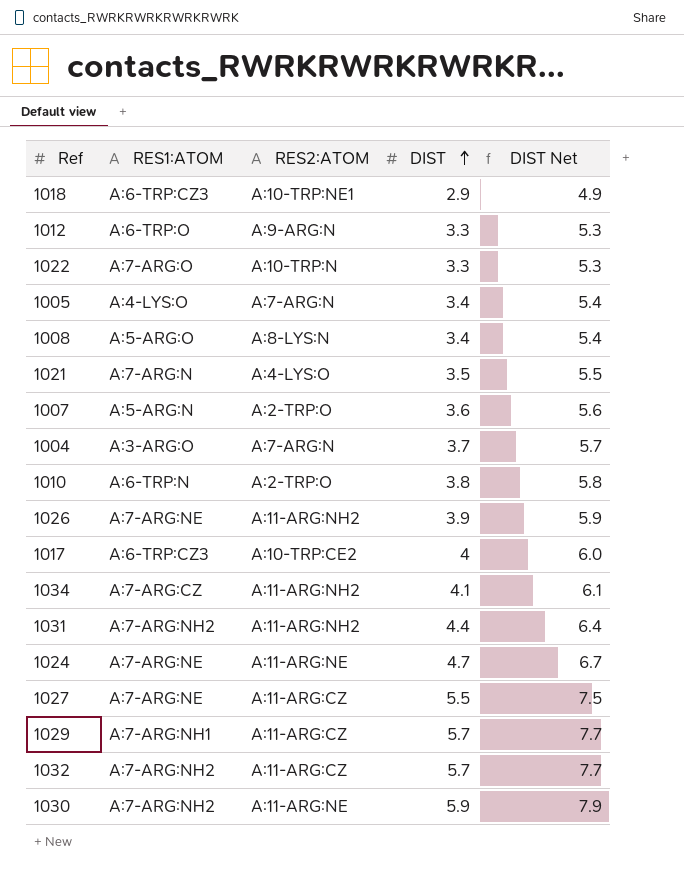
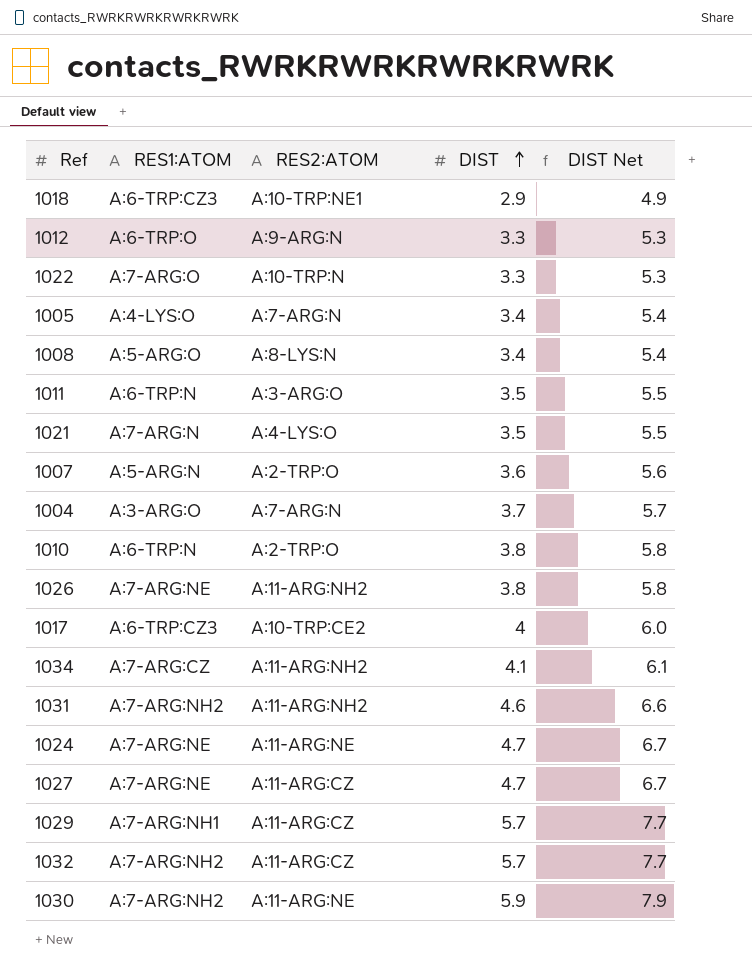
row 1011: none -> A:6-TRP:N | A:3-ARG:O | 3.5 | 5.5
1026 | DIST: 3.9 -> 3.8
1026 | DIST Net: 5.9 -> 5.8
1031 | DIST: 4.4 -> 4.6
1031 | DIST Net: 6.4 -> 6.6
1027 | DIST: 5.5 -> 4.7
1027 | DIST Net: 7.5 -> 6.7

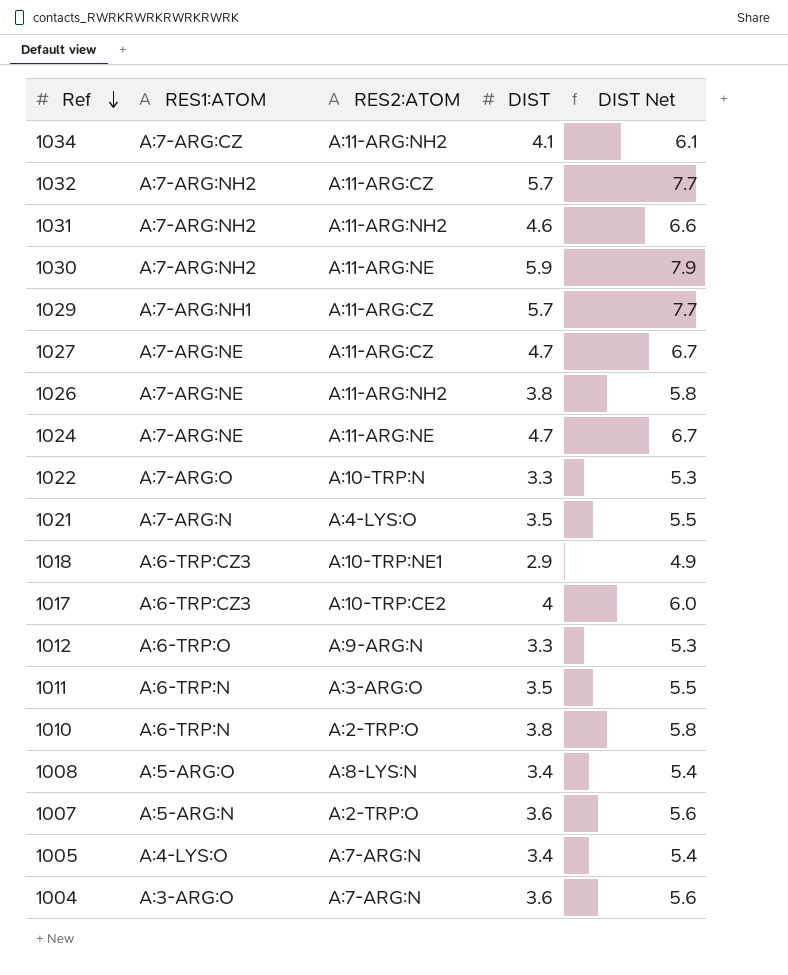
row order: DIST ascending -> Ref descending
1004 | DIST: 3.7 -> 3.6
1004 | DIST Net: 5.7 -> 5.6

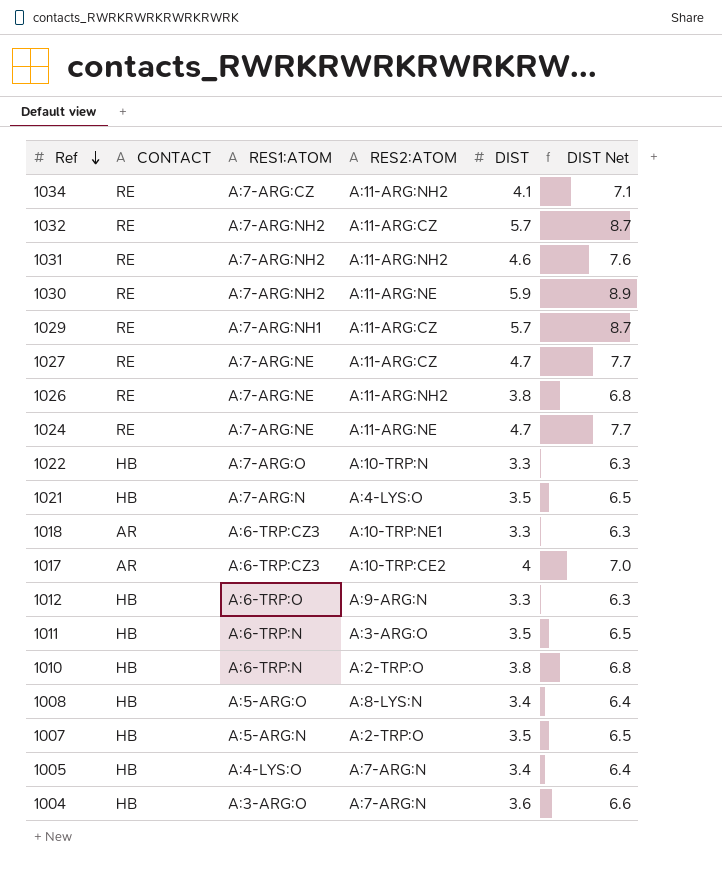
column CONTACT | position: none -> 2
column DIST Net | formula: [DIST] + 2 -> [DIST] + 3
1018 | DIST: 2.9 -> 3.3
1007 | DIST: 3.6 -> 3.5

